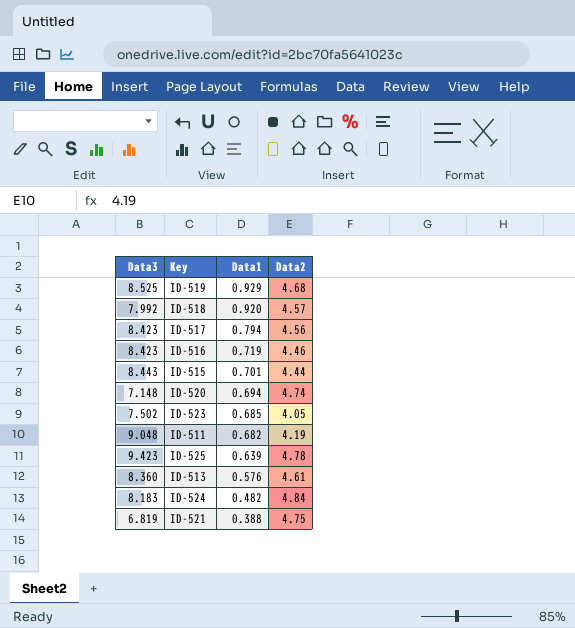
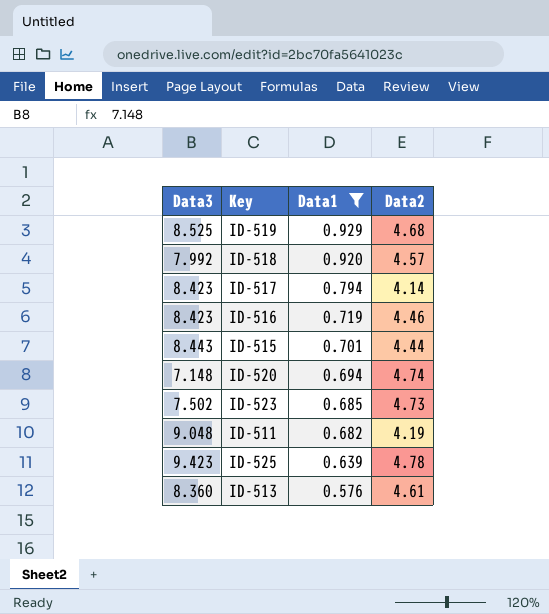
filter: none -> Data1 >= 0.576
ID-517 | Data2: 4.56 -> 4.14
ID-523 | Data2: 4.05 -> 4.73

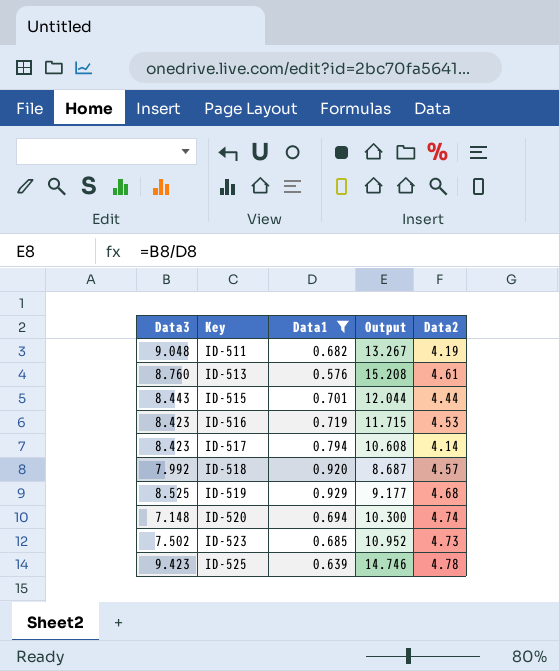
row order: Data1 descending -> Key ascending
column Output | formula: none -> [Data3] / [Data1]
ID-513 | Data3: 8.360 -> 8.760
ID-516 | Data2: 4.46 -> 4.53

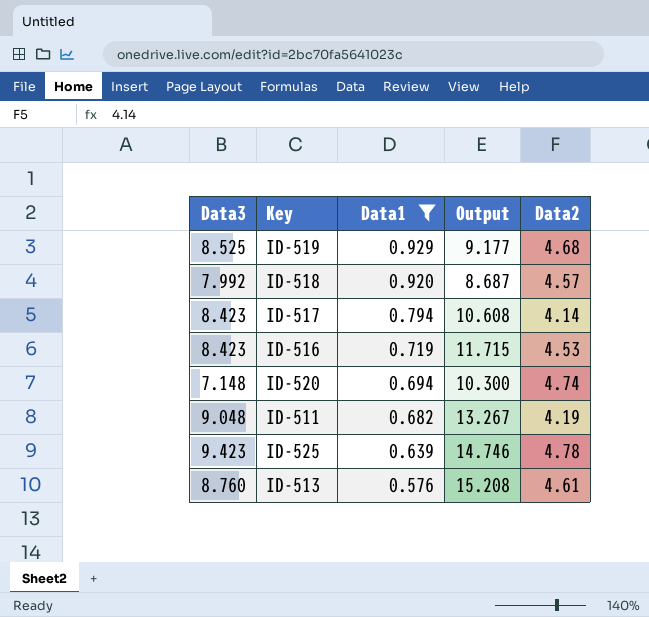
row order: Key ascending -> Data1 descending
row ID-515: 8.443 | 0.701 | 12.044 | 4.44 -> none
row ID-523: 7.502 | 0.685 | 10.952 | 4.73 -> none

